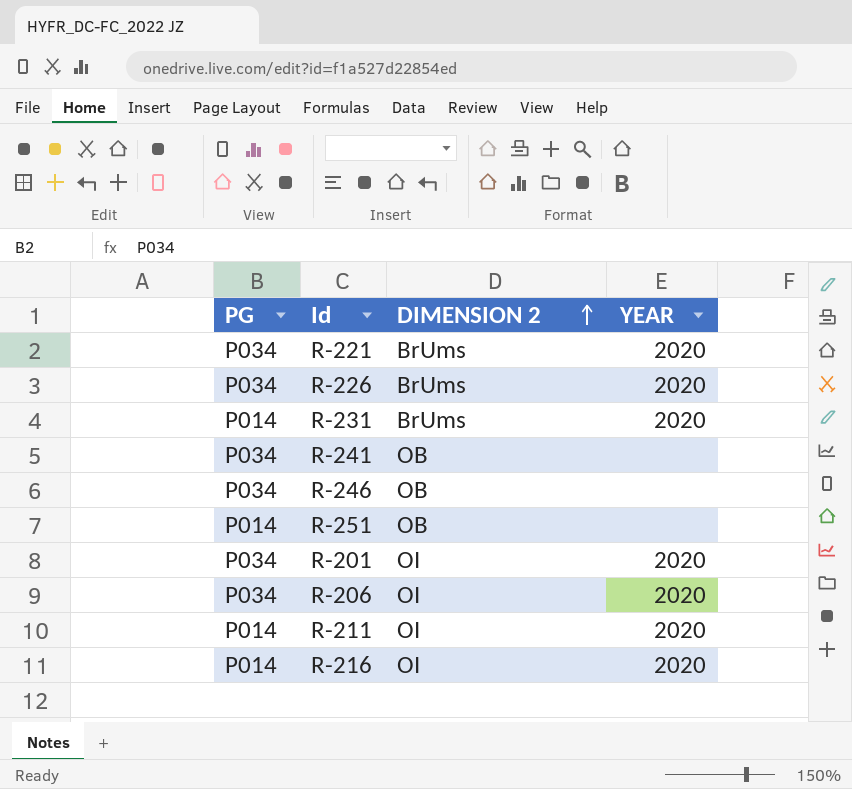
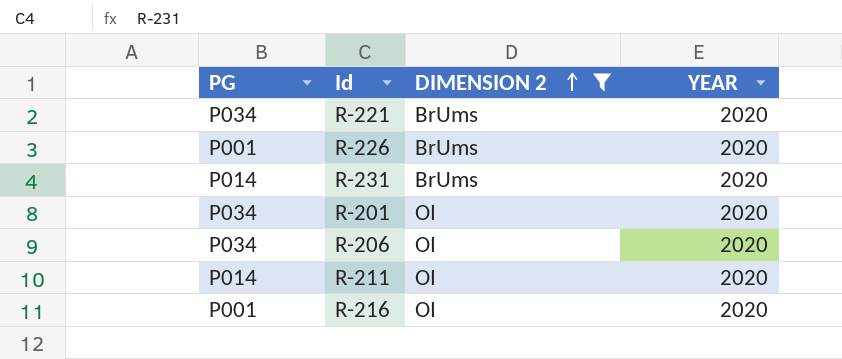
filter: none -> DIMENSION 2 != OB
R-226 | PG: P034 -> P001
R-216 | PG: P014 -> P001

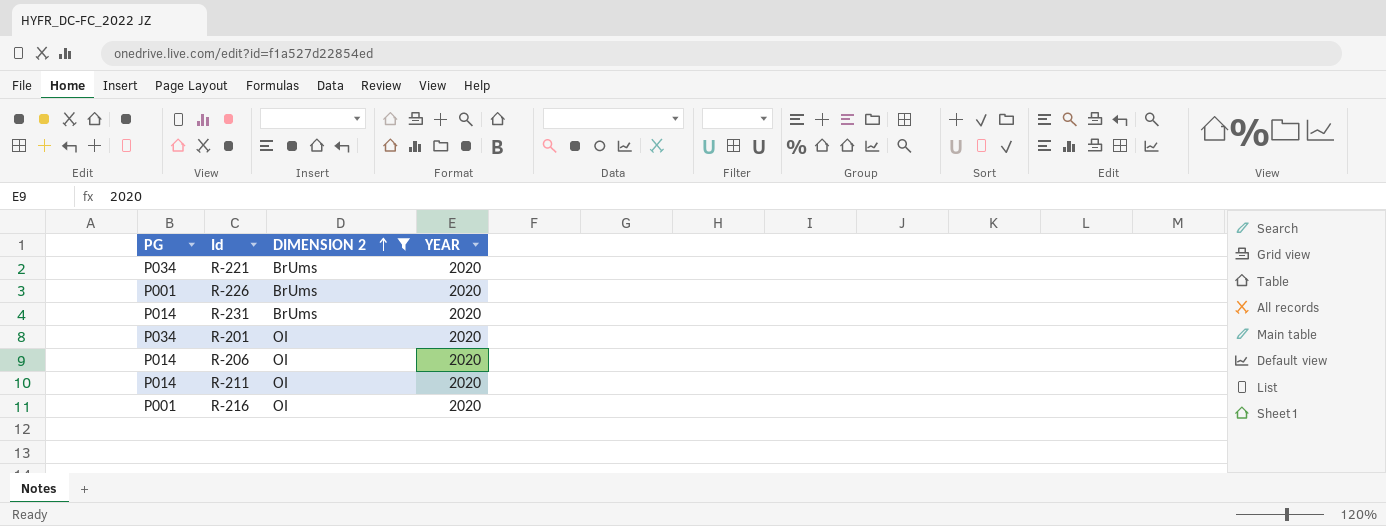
R-206 | PG: P034 -> P014

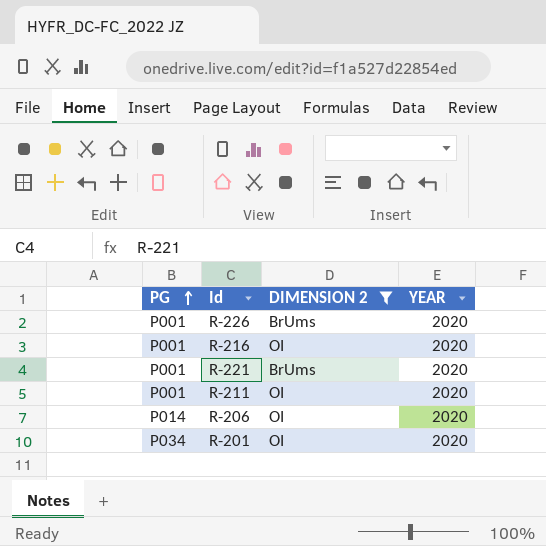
row order: DIMENSION 2 ascending -> PG ascending
row R-231: P014 | BrUms | 2020 -> none
R-221 | PG: P034 -> P001
R-211 | PG: P014 -> P001

